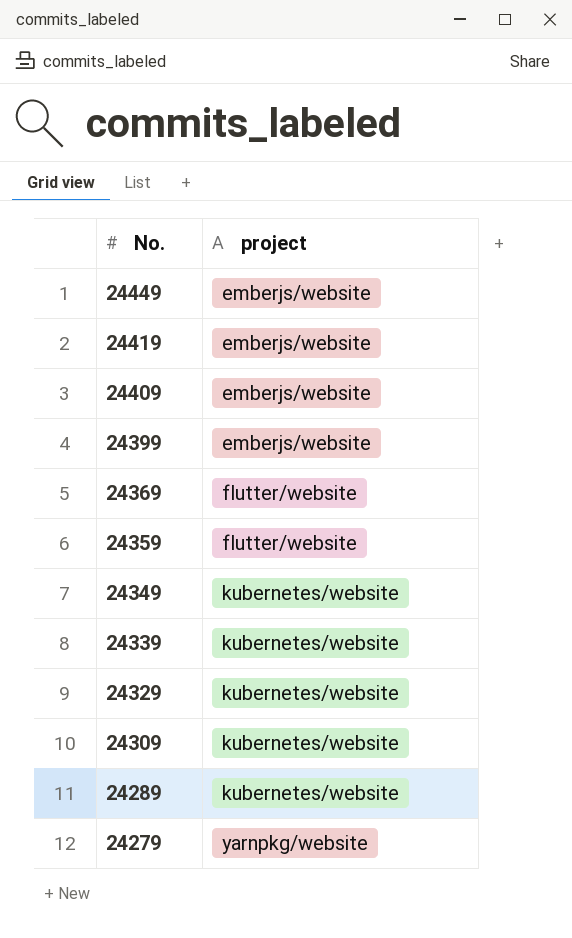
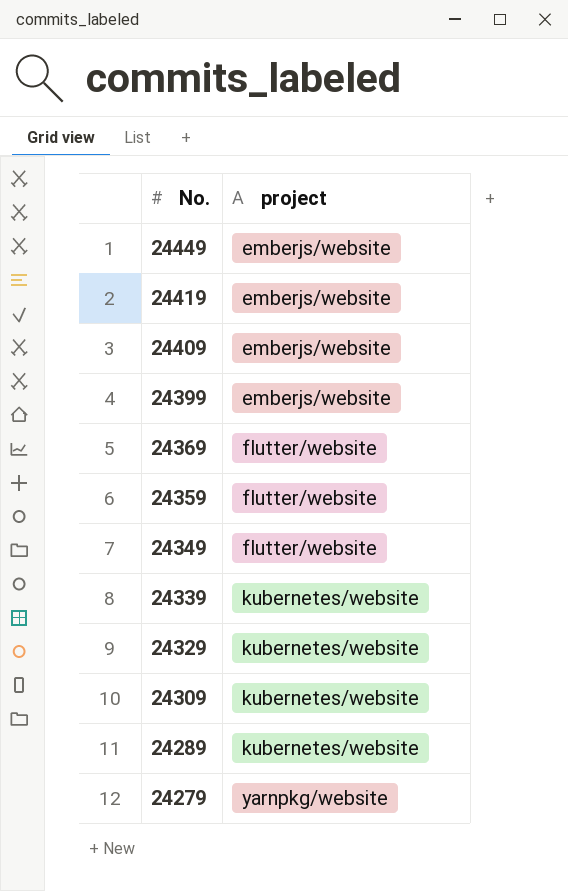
24349 | project: kubernetes/website -> flutter/website

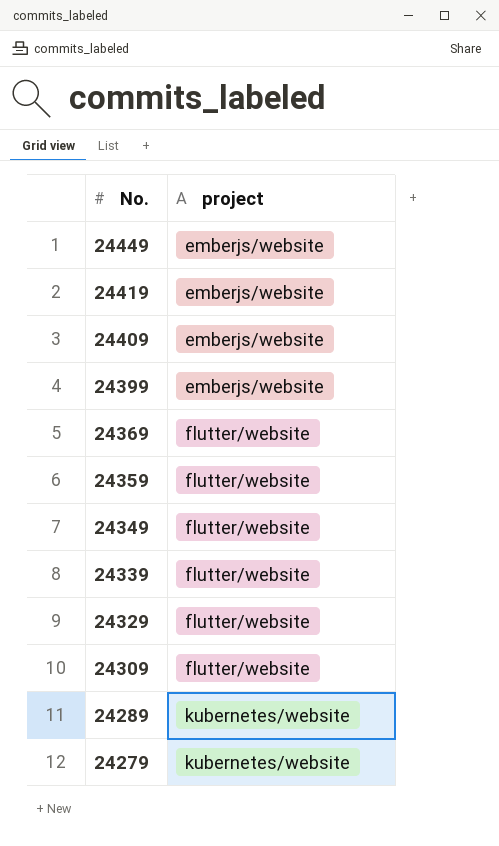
24339 | project: kubernetes/website -> flutter/website
24329 | project: kubernetes/website -> flutter/website
24309 | project: kubernetes/website -> flutter/website
24279 | project: yarnpkg/website -> kubernetes/website

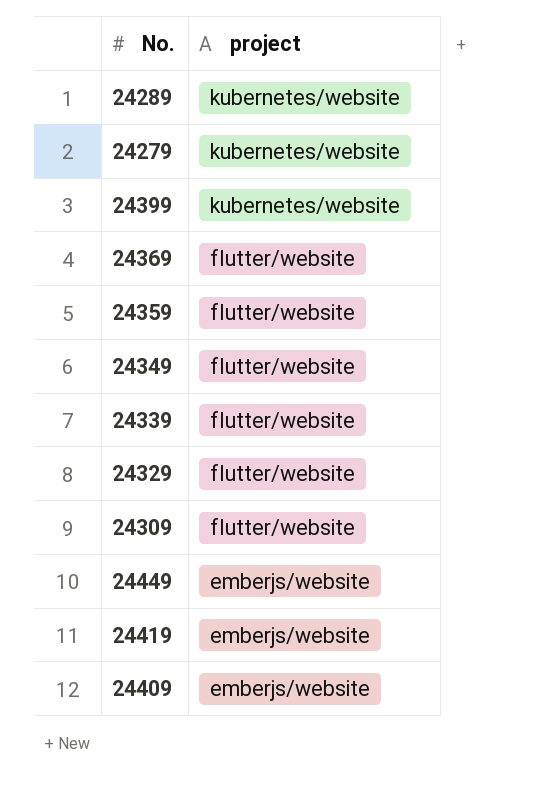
row order: No. descending -> project descending
24399 | project: emberjs/website -> kubernetes/website

